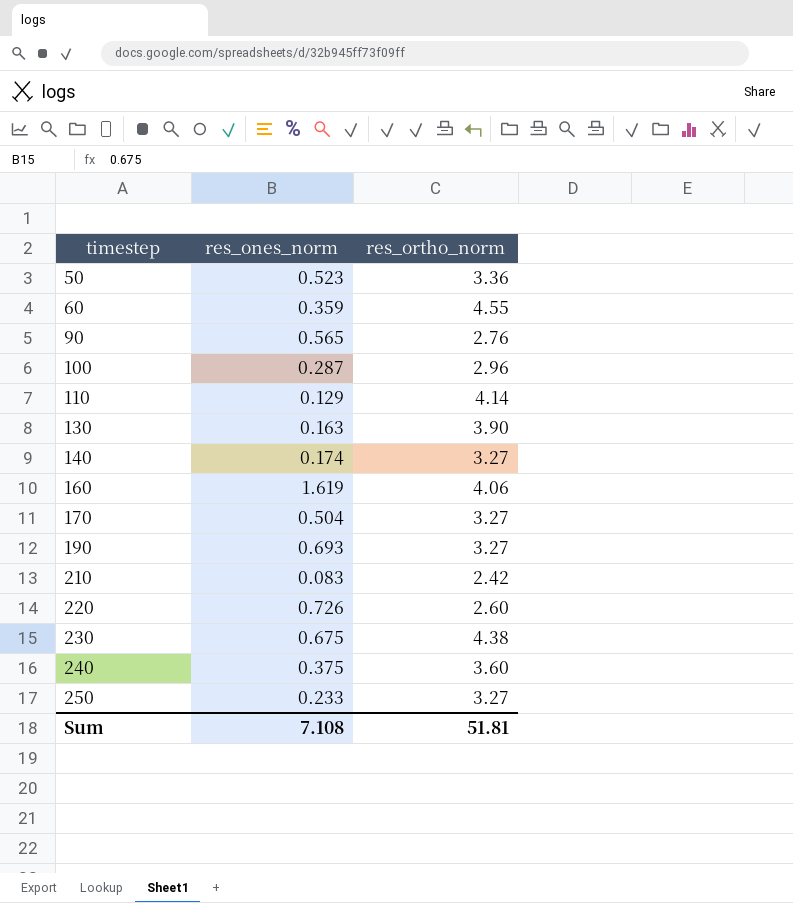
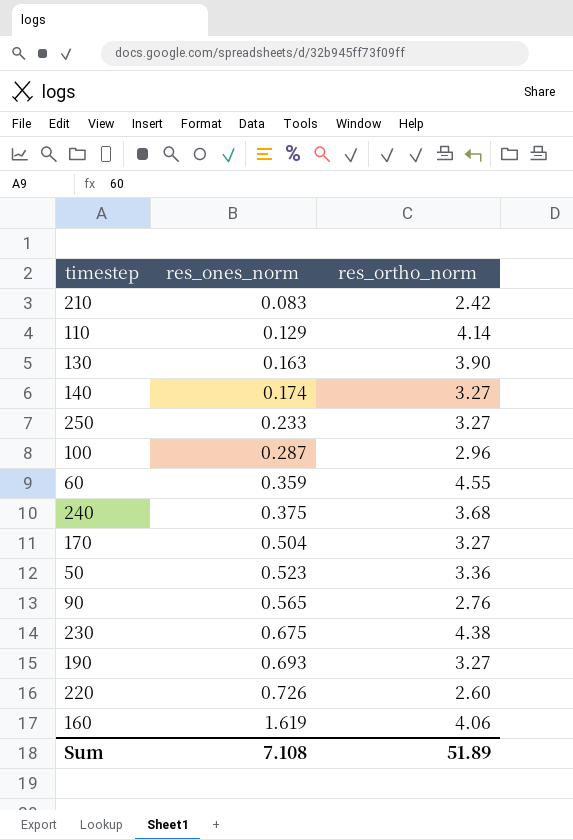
row order: timestep ascending -> res_ones_norm ascending
240 | res_ortho_norm: 3.60 -> 3.68
Sum | res_ortho_norm: 51.81 -> 51.89

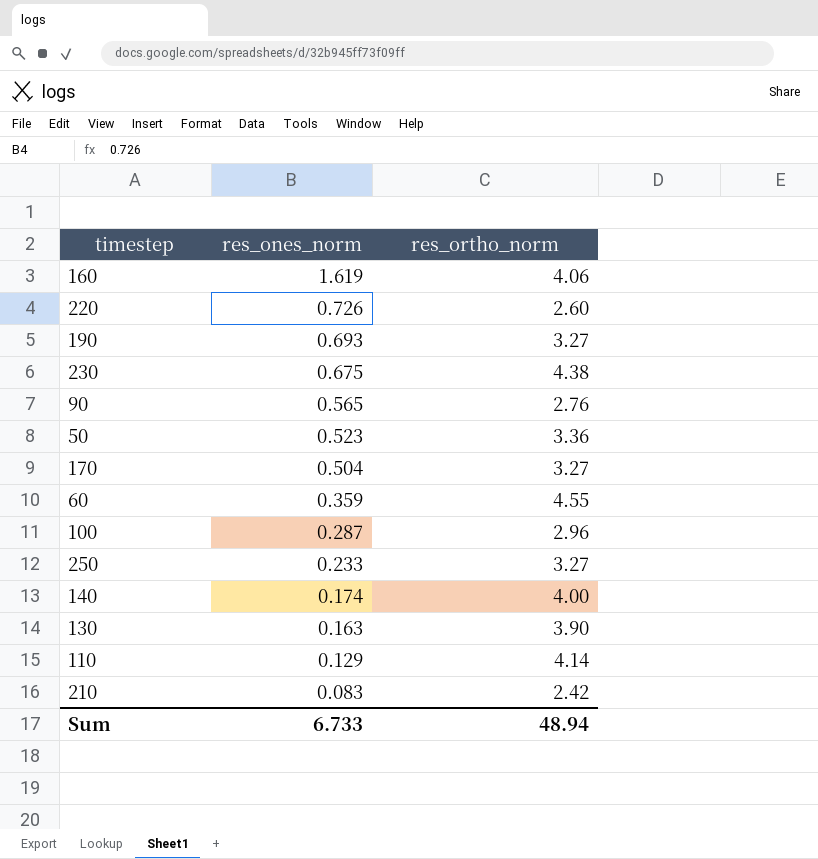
row order: res_ones_norm ascending -> res_ones_norm descending
row 240: 0.375 | 3.68 -> none
140 | res_ortho_norm: 3.27 -> 4.00
Sum | res_ones_norm: 7.108 -> 6.733
Sum | res_ortho_norm: 51.89 -> 48.94

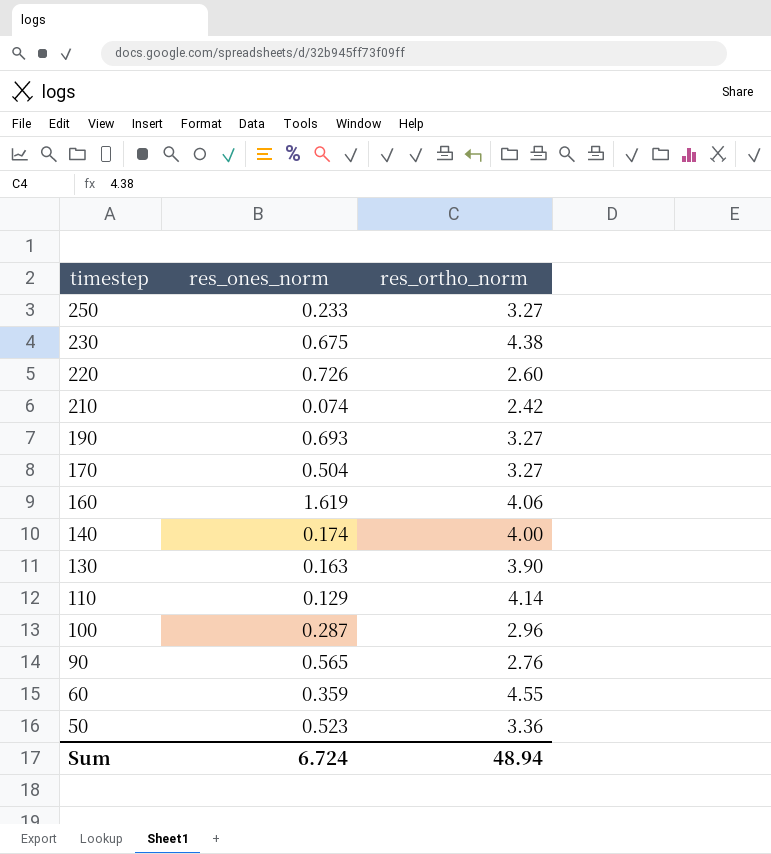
row order: res_ones_norm descending -> timestep descending
210 | res_ones_norm: 0.083 -> 0.074
Sum | res_ones_norm: 6.733 -> 6.724

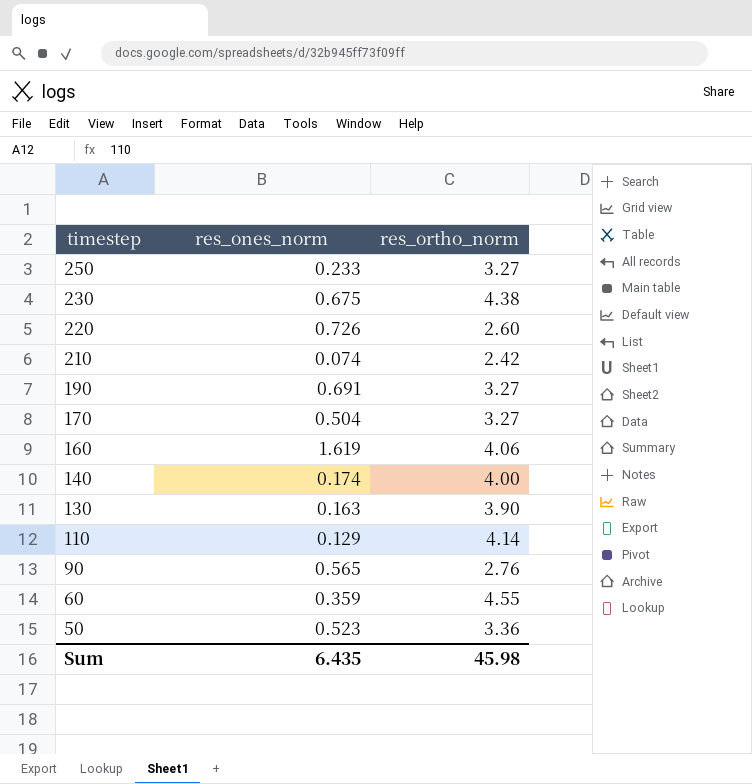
row 100: 0.287 | 2.96 -> none
190 | res_ones_norm: 0.693 -> 0.691
Sum | res_ones_norm: 6.724 -> 6.435
Sum | res_ortho_norm: 48.94 -> 45.98

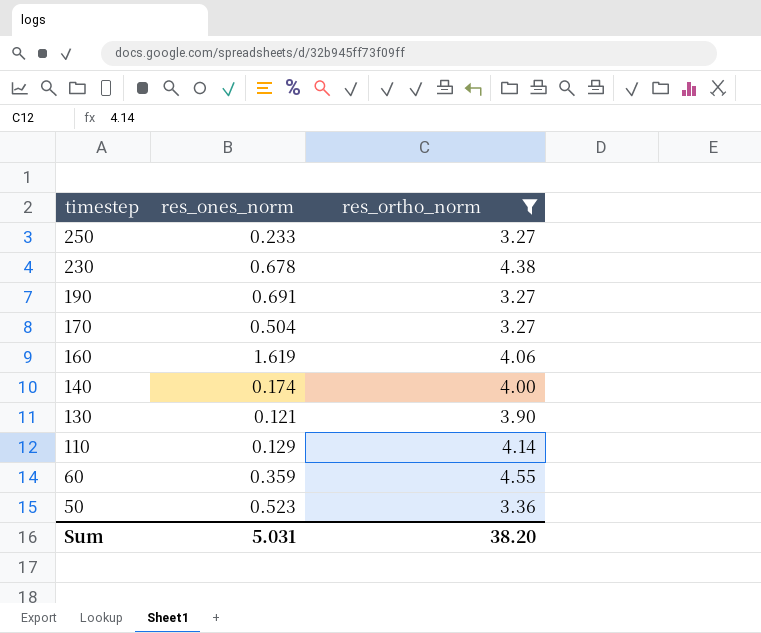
filter: none -> res_ortho_norm >= 3.27
230 | res_ones_norm: 0.675 -> 0.678
130 | res_ones_norm: 0.163 -> 0.121
Sum | res_ones_norm: 6.435 -> 5.031
Sum | res_ortho_norm: 45.98 -> 38.20

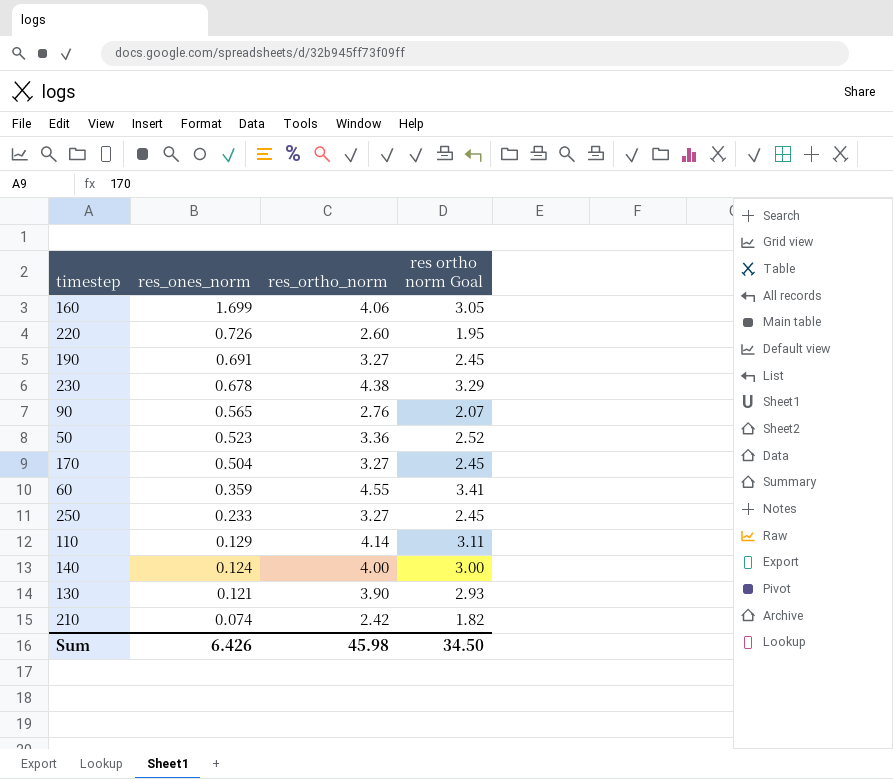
filter: res_ortho_norm >= 3.27 -> none
row order: timestep descending -> res_ones_norm descending
column res ortho norm Goal | formula: none -> [res_ortho_norm] * 0.75
160 | res_ones_norm: 1.619 -> 1.699
140 | res_ones_norm: 0.174 -> 0.124
Sum | res_ones_norm: 5.031 -> 6.426
Sum | res_ortho_norm: 38.20 -> 45.98

